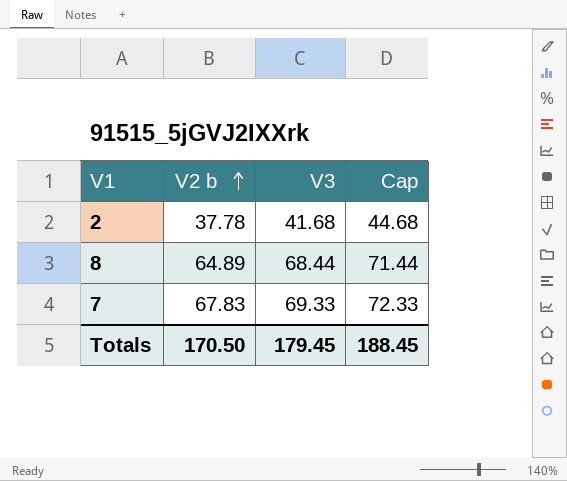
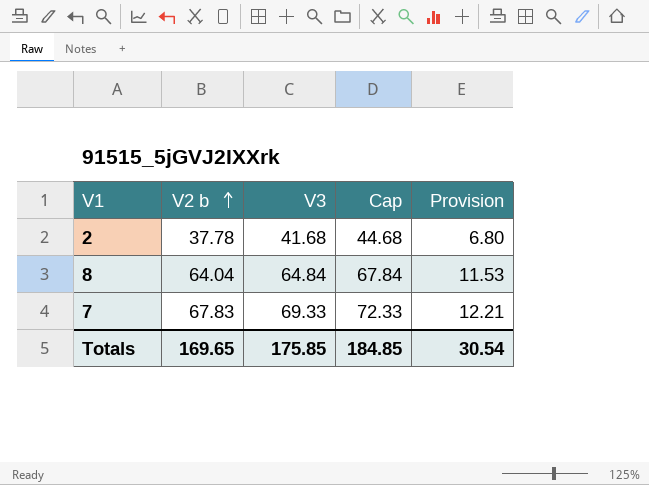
column Provision | formula: none -> [V2 b] * 0.18
8 | V2 b: 64.89 -> 64.04
8 | V3: 68.44 -> 64.84
8 | Cap: 71.44 -> 67.84
Totals | V2 b: 170.50 -> 169.65
Totals | V3: 179.45 -> 175.85
Totals | Cap: 188.45 -> 184.85

